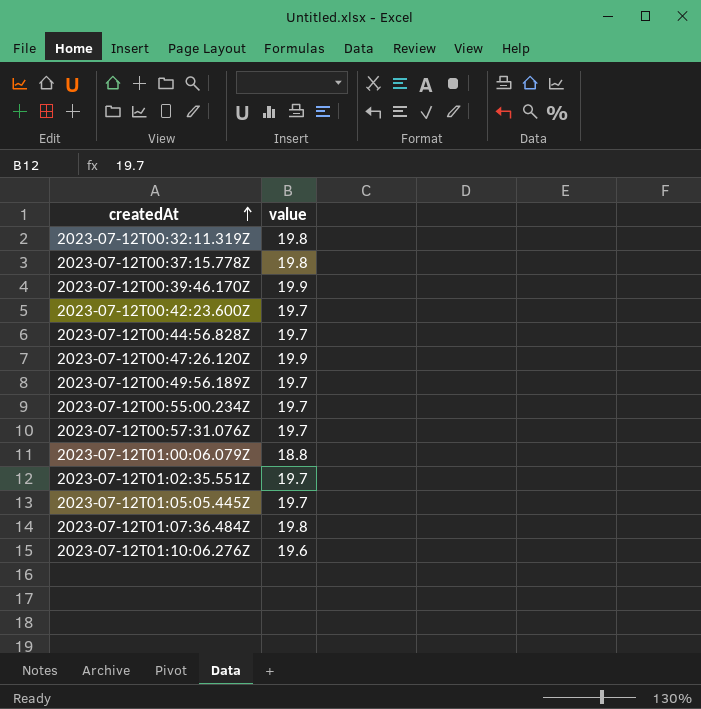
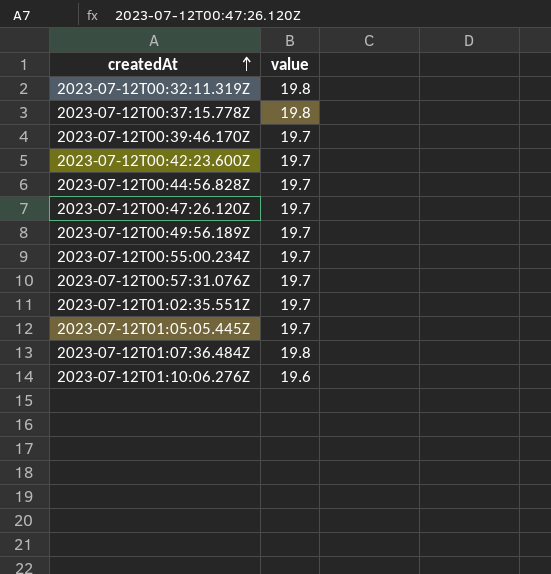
row 2023-07-12T01:00:06.079Z: 18.8 -> none
2023-07-12T00:39:46.170Z | value: 19.9 -> 19.7
2023-07-12T00:47:26.120Z | value: 19.9 -> 19.7

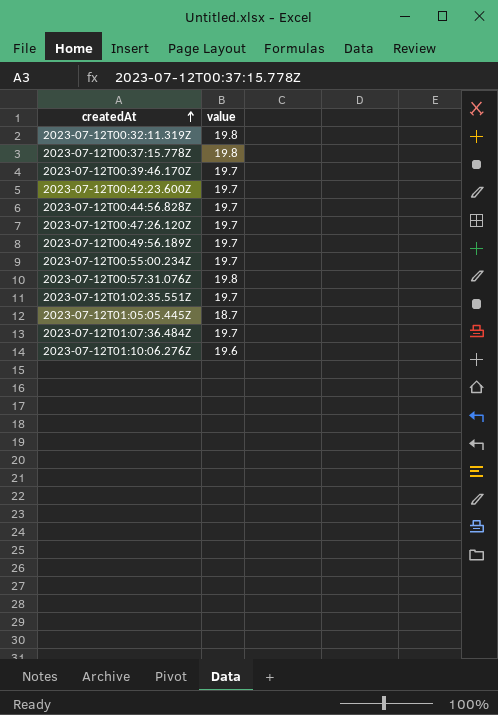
2023-07-12T00:57:31.076Z | value: 19.7 -> 19.8
2023-07-12T01:05:05.445Z | value: 19.7 -> 18.7
2023-07-12T01:07:36.484Z | value: 19.8 -> 19.7

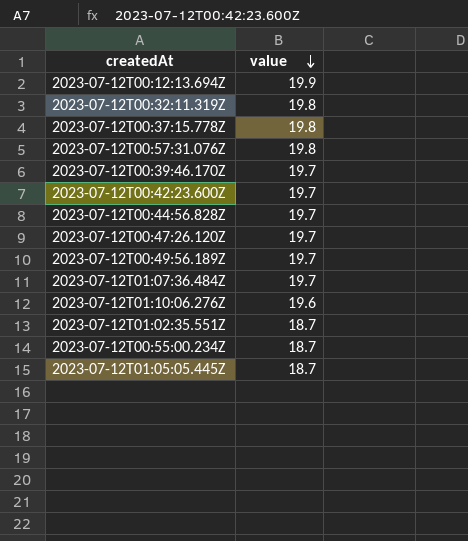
row order: createdAt ascending -> value descending
row 2023-07-12T00:12:13.694Z: none -> 19.9
2023-07-12T01:02:35.551Z | value: 19.7 -> 18.7
2023-07-12T00:55:00.234Z | value: 19.7 -> 18.7

